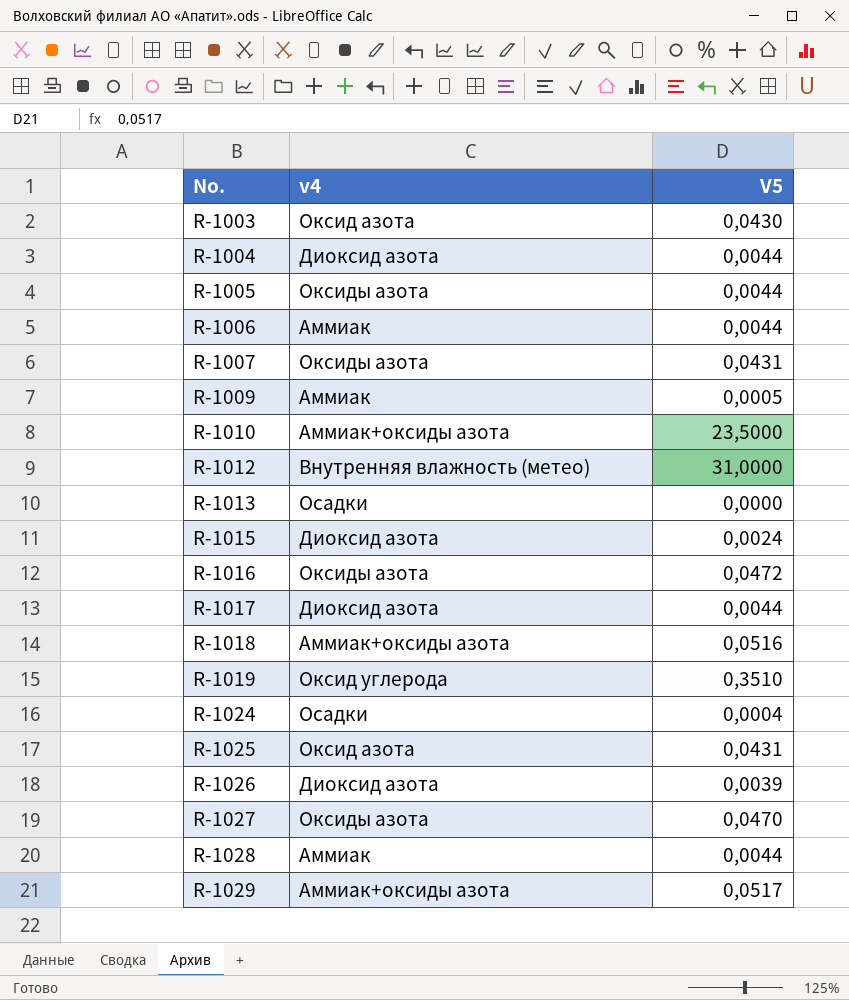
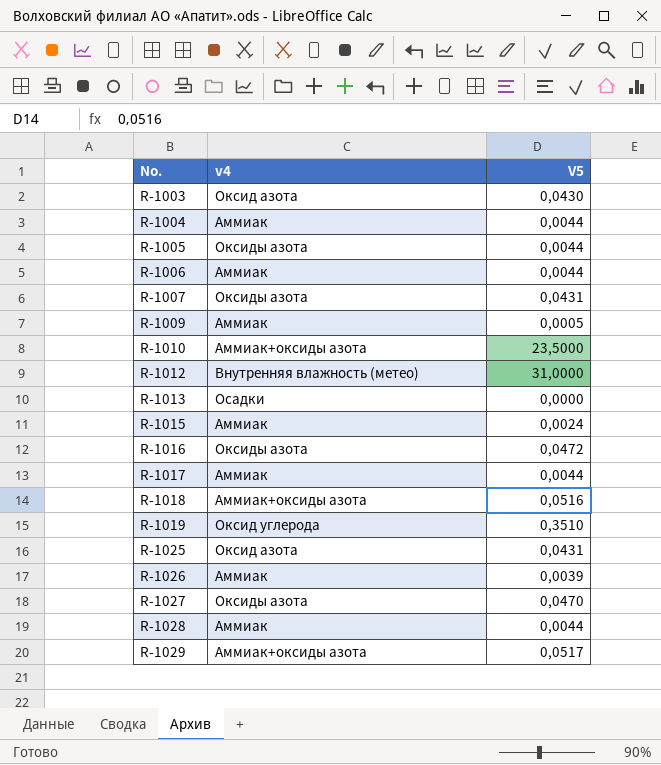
row R-1024: Осадки | 0,0004 -> none
R-1004 | v4: Диоксид азота -> Аммиак
R-1015 | v4: Диоксид азота -> Аммиак
R-1017 | v4: Диоксид азота -> Аммиак
R-1026 | v4: Диоксид азота -> Аммиак

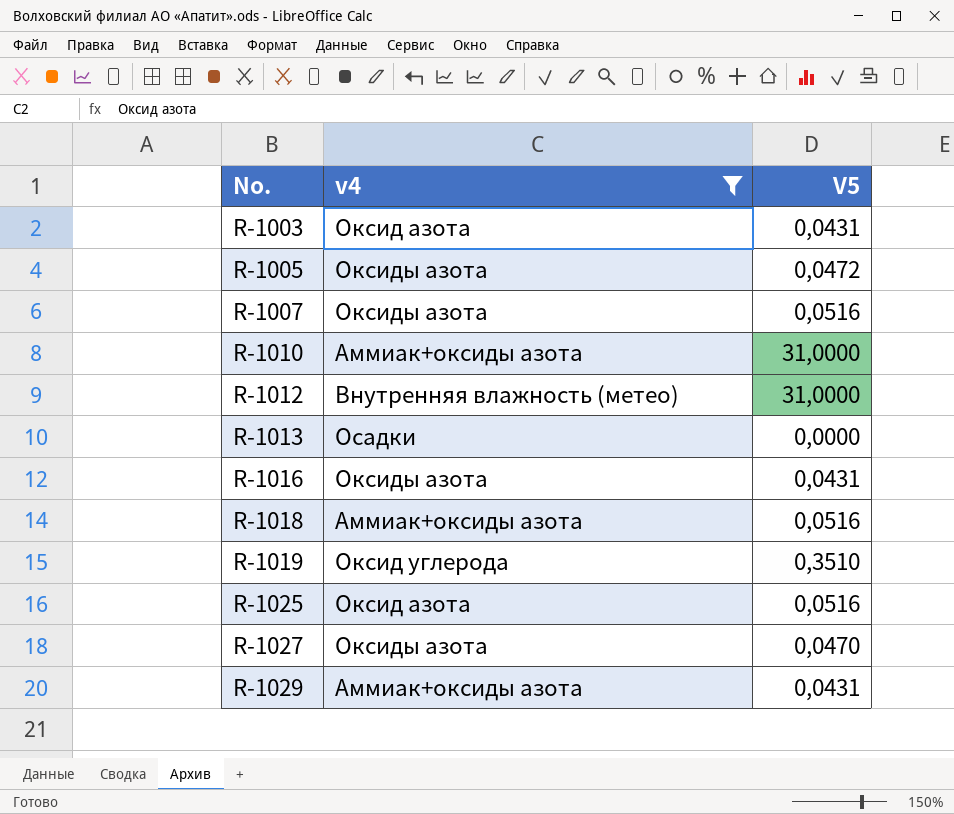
filter: none -> v4 != Аммиак
R-1003 | V5: 0,0430 -> 0,0431
R-1005 | V5: 0,0044 -> 0,0472
R-1007 | V5: 0,0431 -> 0,0516
R-1010 | V5: 23,5000 -> 31,0000
R-1016 | V5: 0,0472 -> 0,0431
R-1025 | V5: 0,0431 -> 0,0516
R-1029 | V5: 0,0517 -> 0,0431

